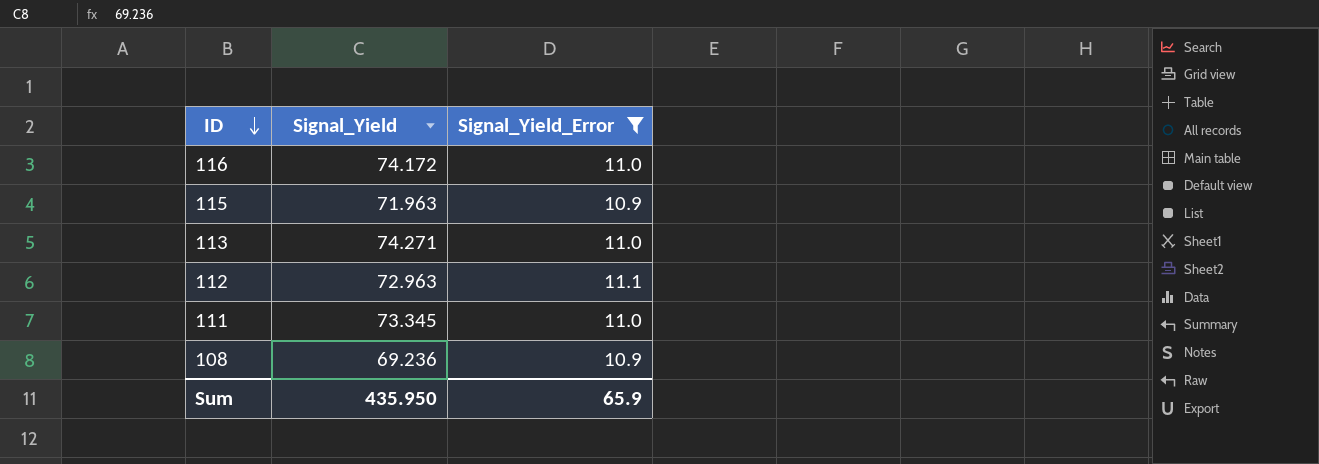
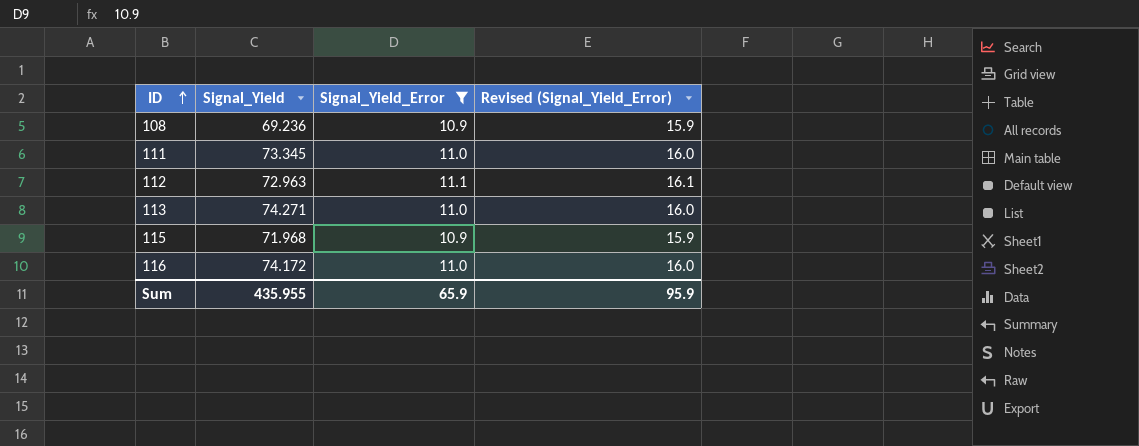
row order: ID descending -> ID ascending
column Revised (Signal_Yield_Error) | formula: none -> [Signal_Yield_Error] + 5
115 | Signal_Yield: 71.963 -> 71.968
Sum | Signal_Yield: 435.950 -> 435.955

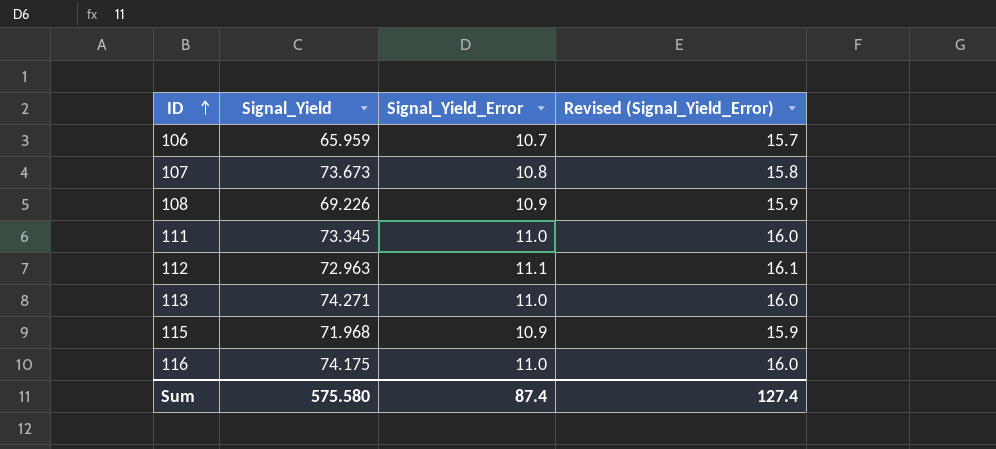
filter: Signal_Yield_Error >= 10.9 -> none
108 | Signal_Yield: 69.236 -> 69.226
116 | Signal_Yield: 74.172 -> 74.175
Sum | Signal_Yield: 435.955 -> 575.580
Sum | Signal_Yield_Error: 65.9 -> 87.4
Sum | Revised (Signal_Yield_Error): 95.9 -> 127.4

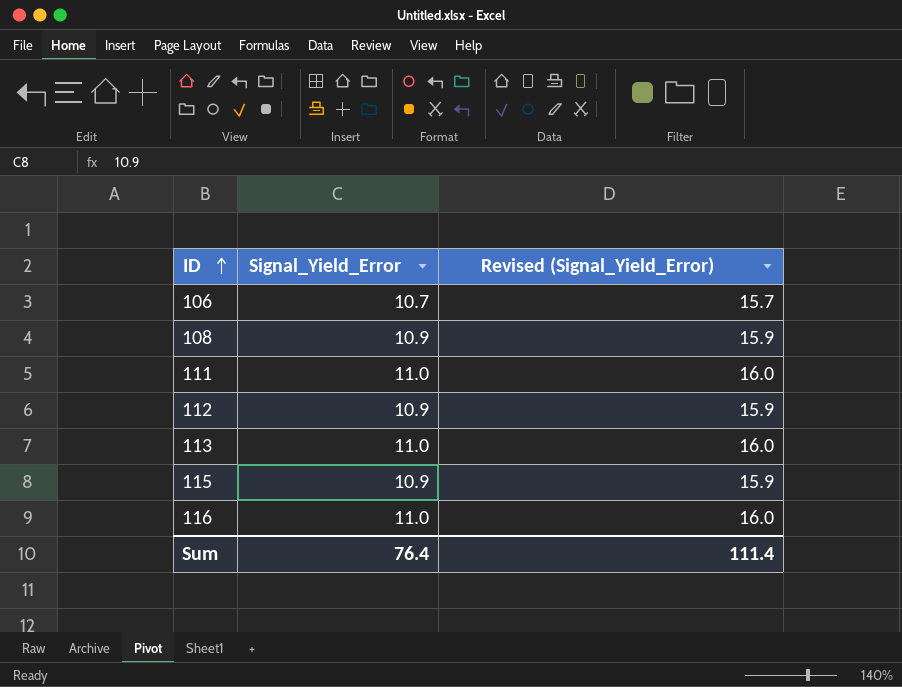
column Signal_Yield | position: 2 -> none
row 107: 73.673 | 10.8 | 15.8 -> none
112 | Signal_Yield_Error: 11.1 -> 10.9
112 | Revised (Signal_Yield_Error): 16.1 -> 15.9
Sum | Signal_Yield_Error: 87.4 -> 76.4
Sum | Revised (Signal_Yield_Error): 127.4 -> 111.4

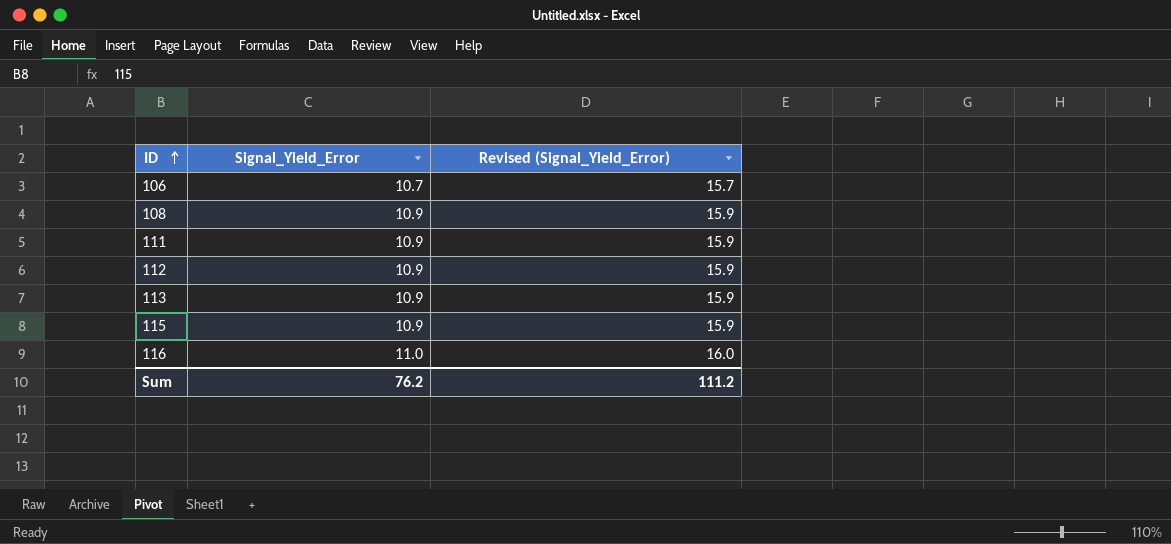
111 | Signal_Yield_Error: 11.0 -> 10.9
111 | Revised (Signal_Yield_Error): 16.0 -> 15.9
113 | Signal_Yield_Error: 11.0 -> 10.9
113 | Revised (Signal_Yield_Error): 16.0 -> 15.9
Sum | Signal_Yield_Error: 76.4 -> 76.2
Sum | Revised (Signal_Yield_Error): 111.4 -> 111.2

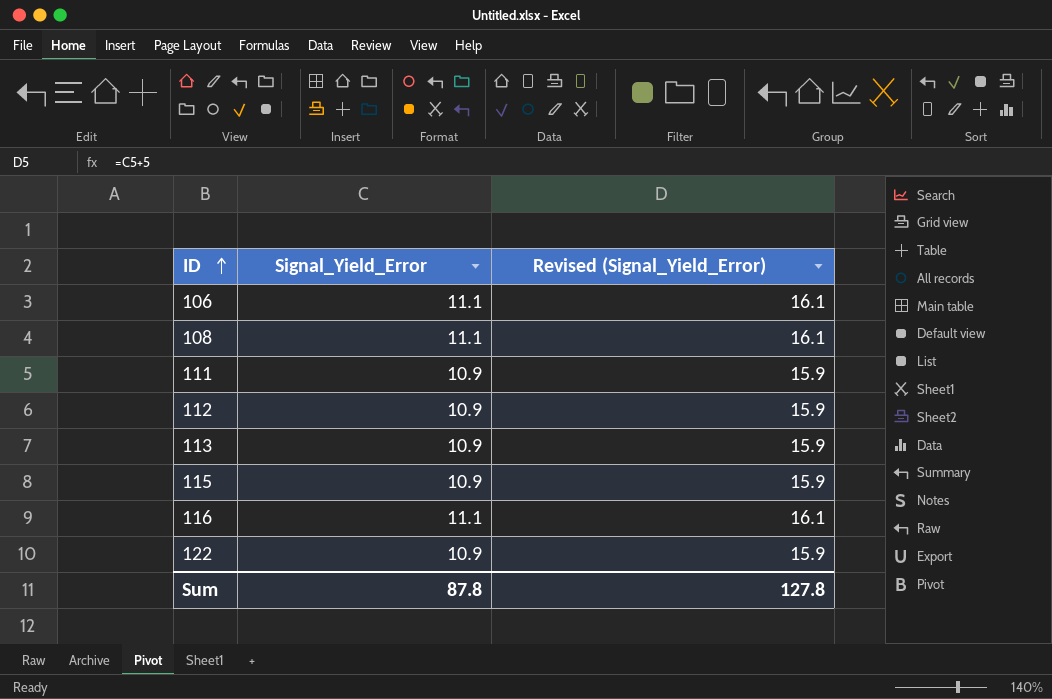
106 | Signal_Yield_Error: 10.7 -> 11.1
106 | Revised (Signal_Yield_Error): 15.7 -> 16.1
108 | Signal_Yield_Error: 10.9 -> 11.1
108 | Revised (Signal_Yield_Error): 15.9 -> 16.1
116 | Signal_Yield_Error: 11.0 -> 11.1
116 | Revised (Signal_Yield_Error): 16.0 -> 16.1
row 122: none -> 10.9 | 15.9
Sum | Signal_Yield_Error: 76.2 -> 87.8
Sum | Revised (Signal_Yield_Error): 111.2 -> 127.8

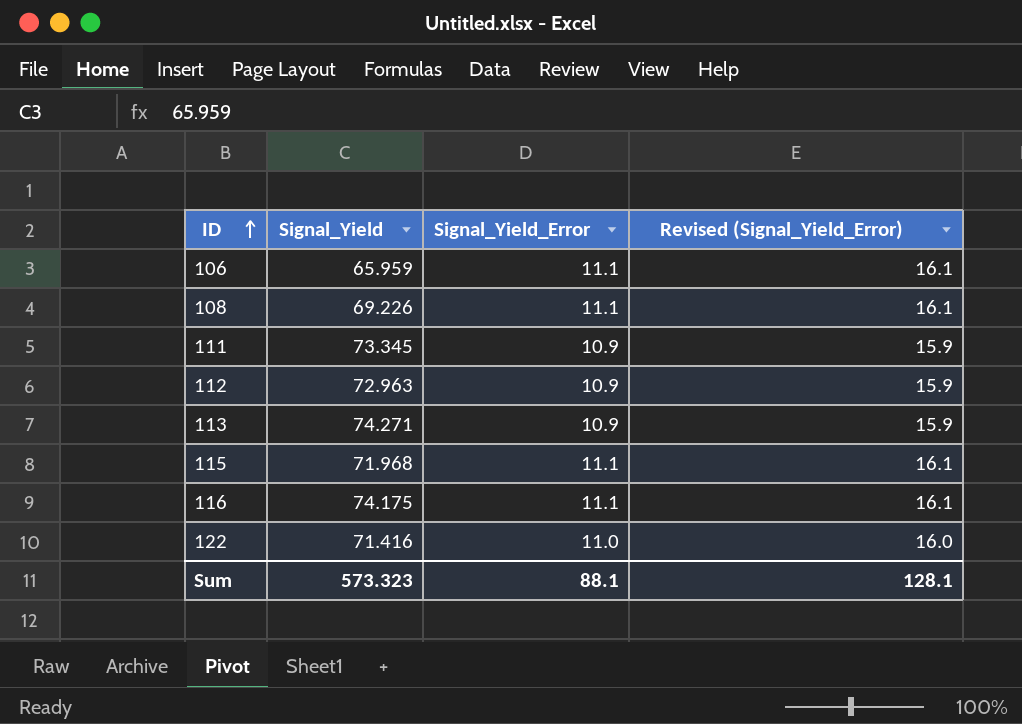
column Signal_Yield | position: none -> 2
115 | Signal_Yield_Error: 10.9 -> 11.1
115 | Revised (Signal_Yield_Error): 15.9 -> 16.1
122 | Signal_Yield_Error: 10.9 -> 11.0
122 | Revised (Signal_Yield_Error): 15.9 -> 16.0
Sum | Signal_Yield_Error: 87.8 -> 88.1
Sum | Revised (Signal_Yield_Error): 127.8 -> 128.1

